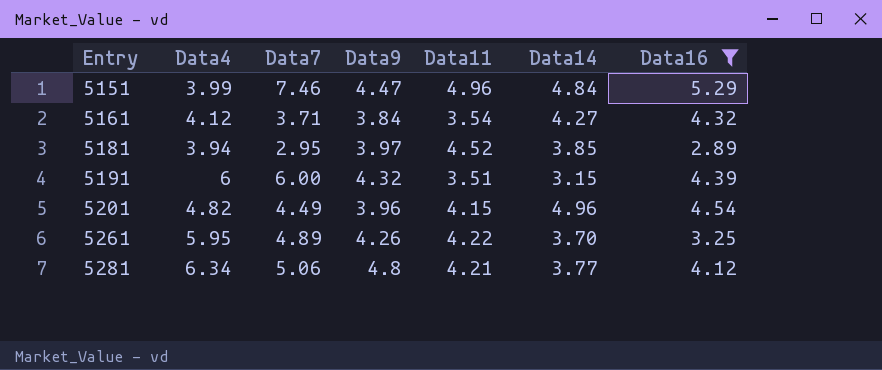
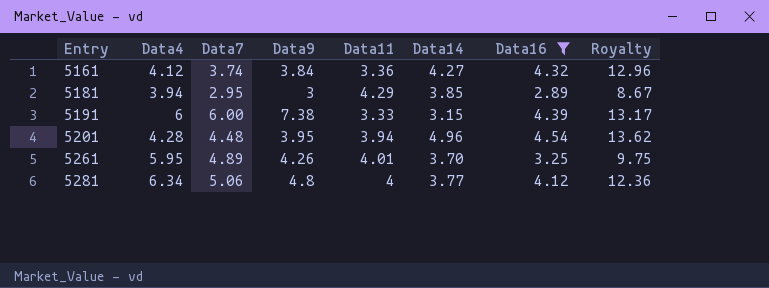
column Royalty | formula: none -> [Data16] * 3
row 5151: 3.99 | 7.46 | 4.47 | 4.96 | 4.84 | 5.29 -> none
5161 | Data7: 3.71 -> 3.74
5161 | Data11: 3.54 -> 3.36
5181 | Data9: 3.97 -> 3
5181 | Data11: 4.52 -> 4.29
5191 | Data9: 4.32 -> 7.38
5191 | Data11: 3.51 -> 3.33
5201 | Data4: 4.82 -> 4.28
5201 | Data7: 4.49 -> 4.48
5201 | Data9: 3.96 -> 3.95
5201 | Data11: 4.15 -> 3.94
5261 | Data11: 4.22 -> 4.01
5281 | Data11: 4.21 -> 4

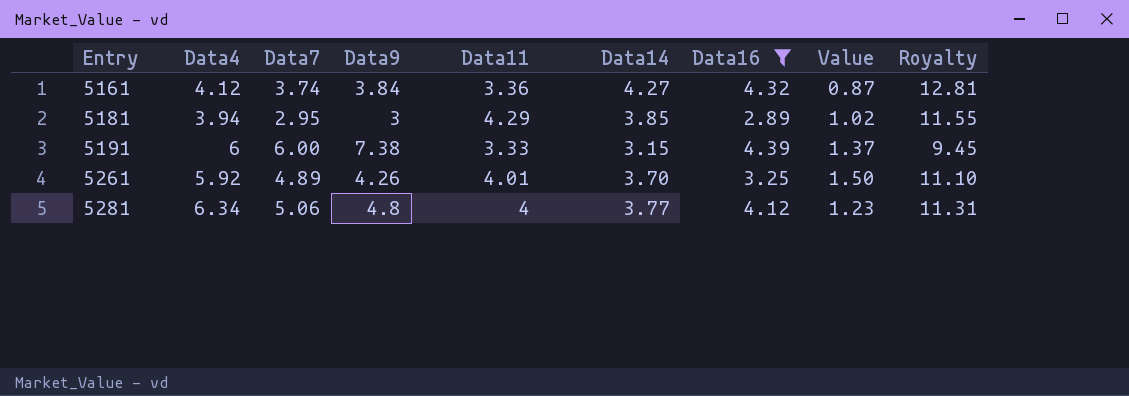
column Value | formula: none -> [Data7] / [Data16]
column Royalty | formula: [Data16] * 3 -> [Data14] * 3
row 5201: 4.28 | 4.48 | 3.95 | 3.94 | 4.96 | 4.54 | 13.62 -> none
5261 | Data4: 5.95 -> 5.92

